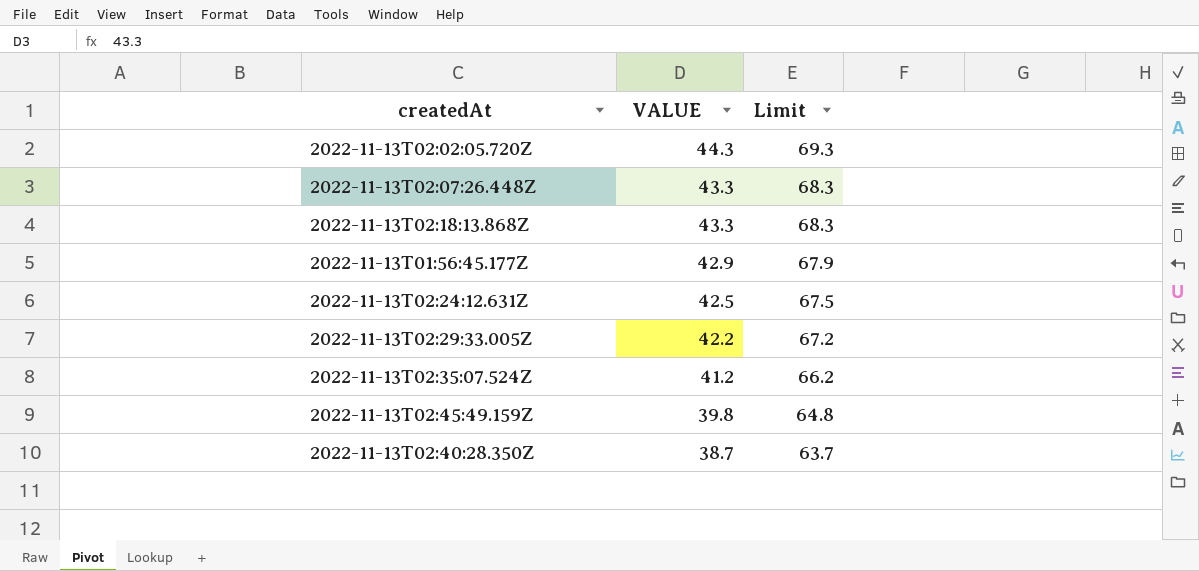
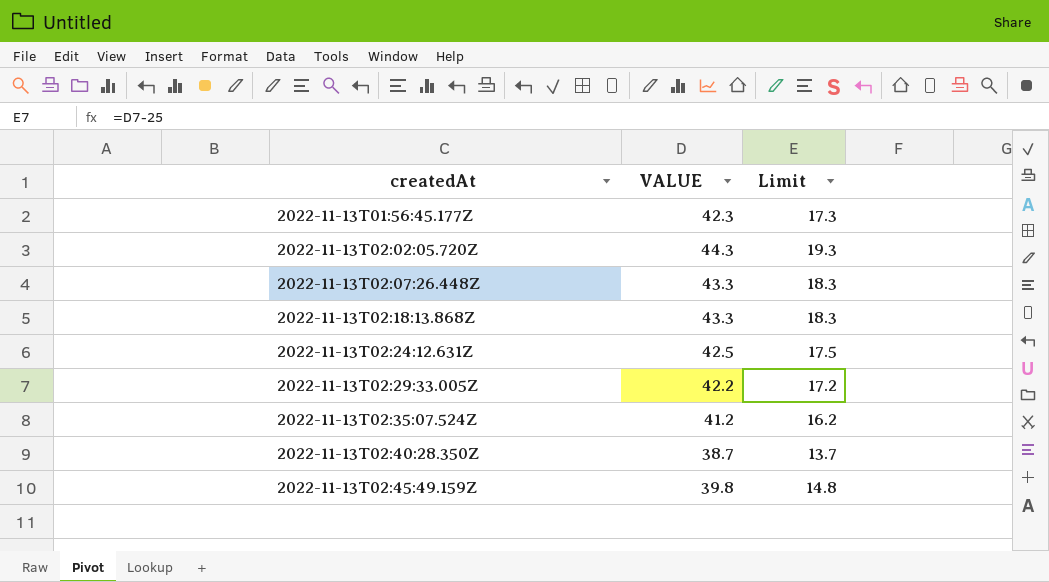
row order: VALUE descending -> createdAt ascending
column Limit | formula: [VALUE] + 25 -> [VALUE] - 25
2022-11-13T01:56:45.177Z | VALUE: 42.9 -> 42.3

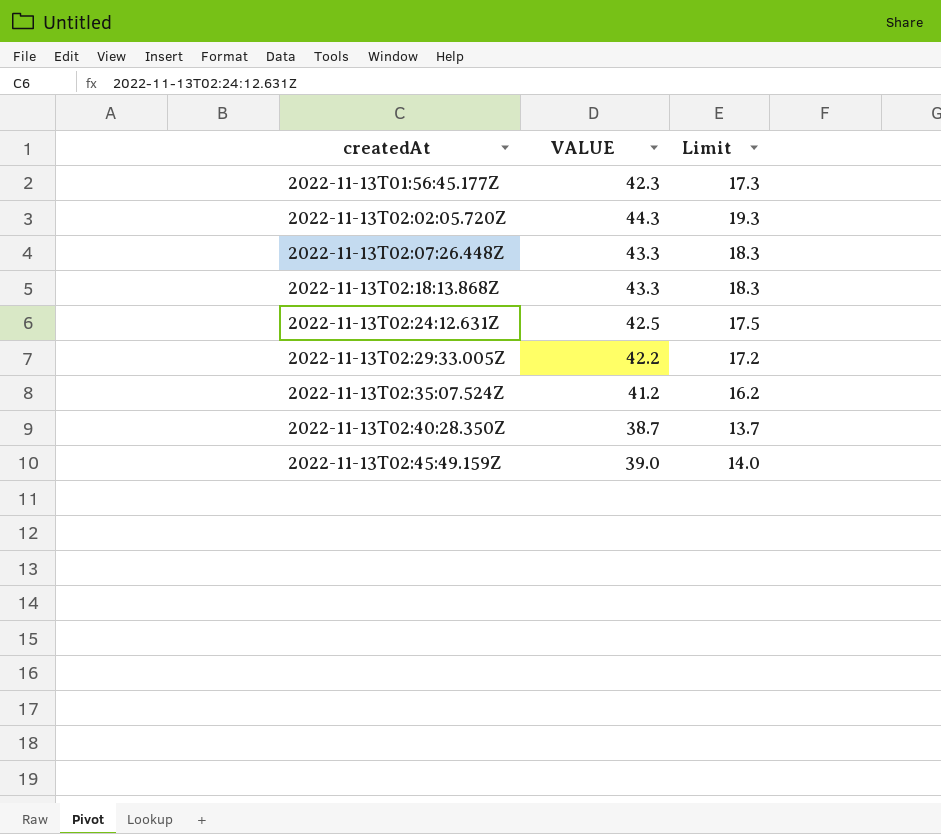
2022-11-13T02:45:49.159Z | VALUE: 39.8 -> 39.0
2022-11-13T02:45:49.159Z | Limit: 14.8 -> 14.0

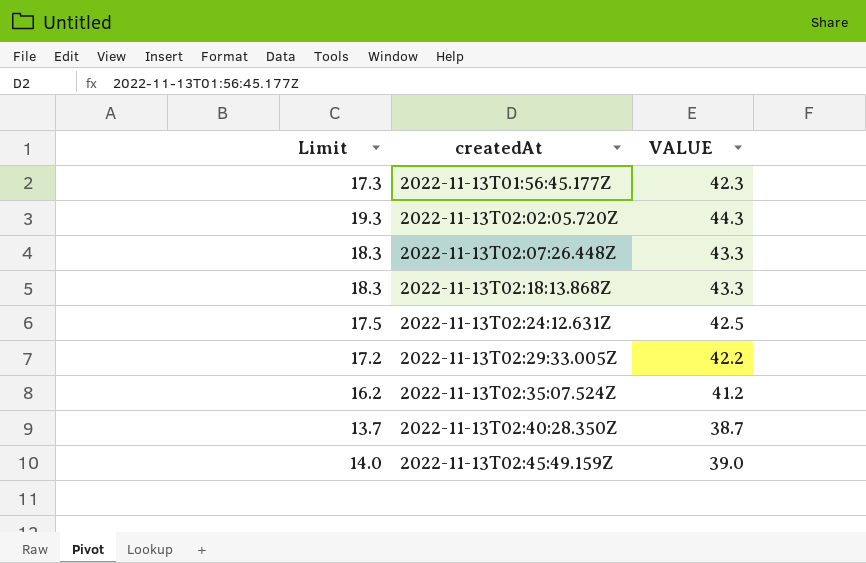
column Limit | position: 3 -> 1

